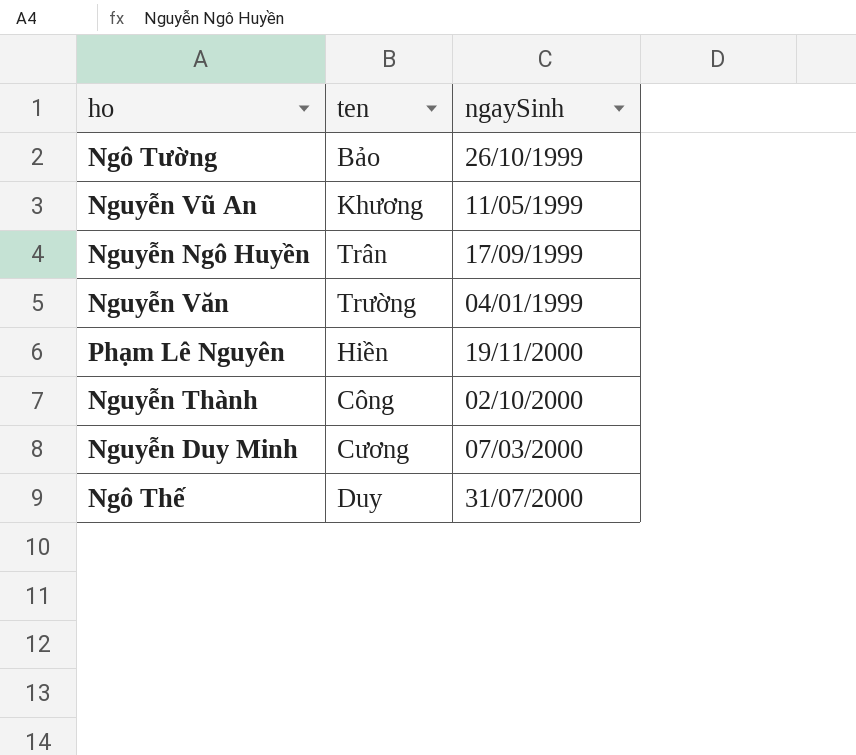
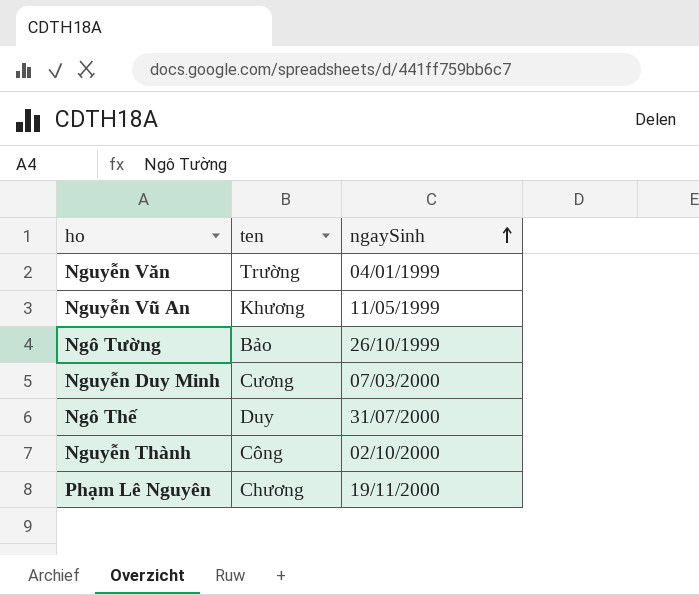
row order: none -> ngaySinh ascending
row Nguyễn Ngô Huyền: Trân | 17/09/1999 -> none
Phạm Lê Nguyên | ten: Hiền -> Chương

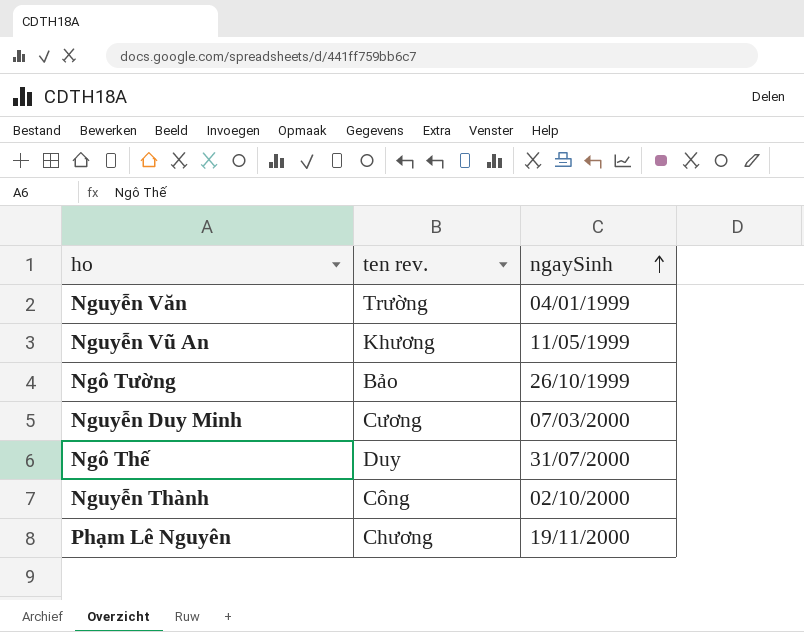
column name: ten -> ten rev.

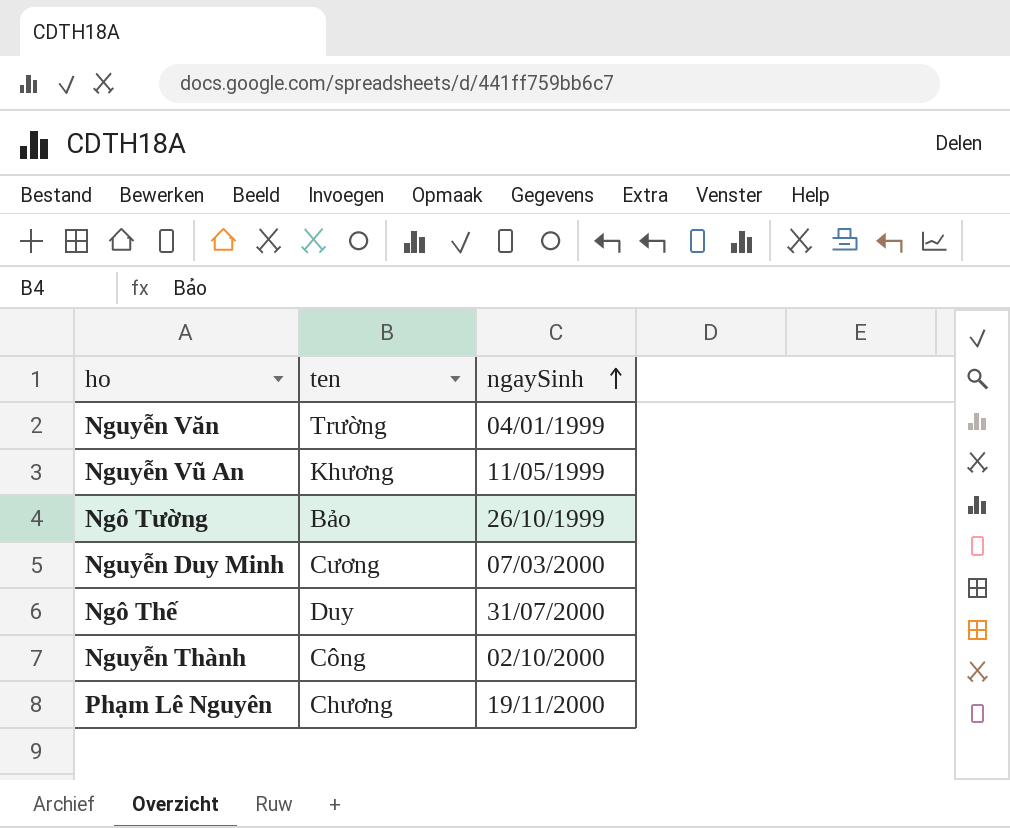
column name: ten rev. -> ten

